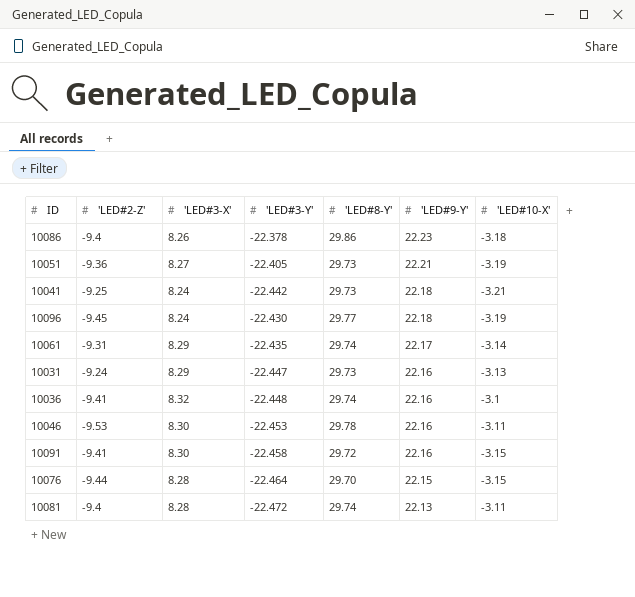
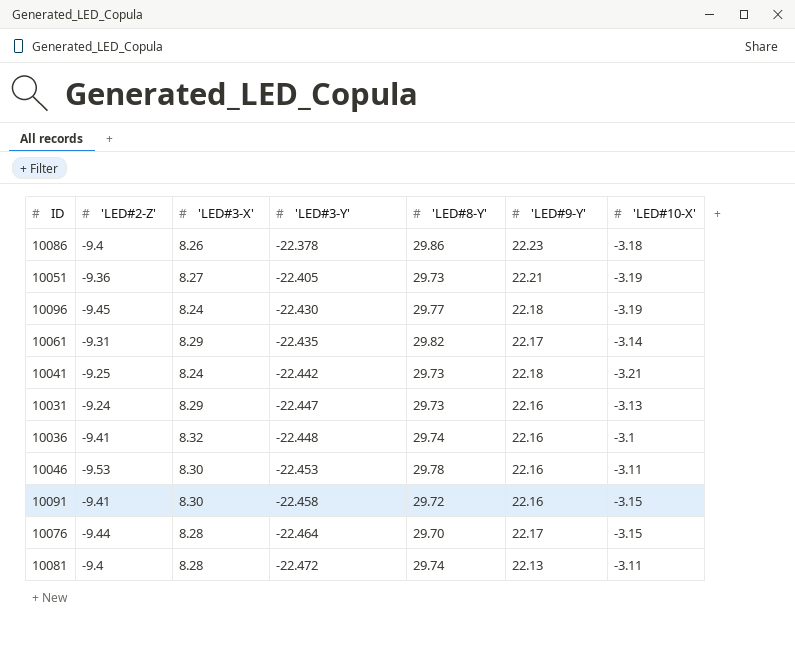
row order: 'LED#9-Y' descending -> 'LED#3-Y' descending
10061 | 'LED#8-Y': 29.74 -> 29.82
10076 | 'LED#9-Y': 22.15 -> 22.17

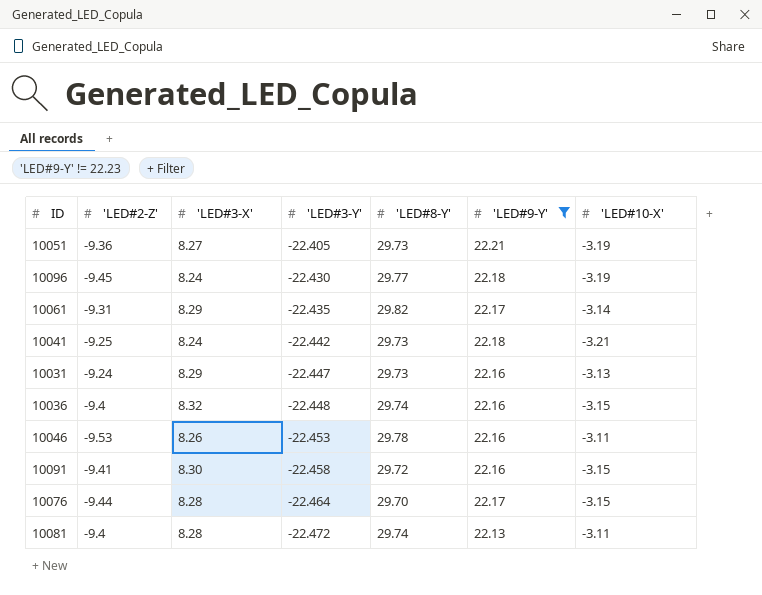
filter: none -> 'LED#9-Y' != 22.23
10036 | 'LED#2-Z': -9.41 -> -9.4
10036 | 'LED#10-X': -3.1 -> -3.15
10046 | 'LED#3-X': 8.30 -> 8.26

